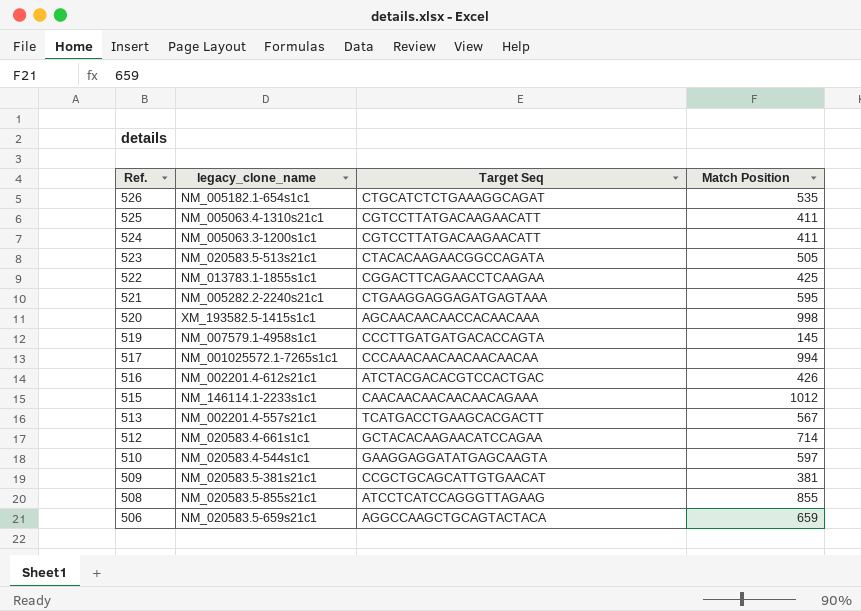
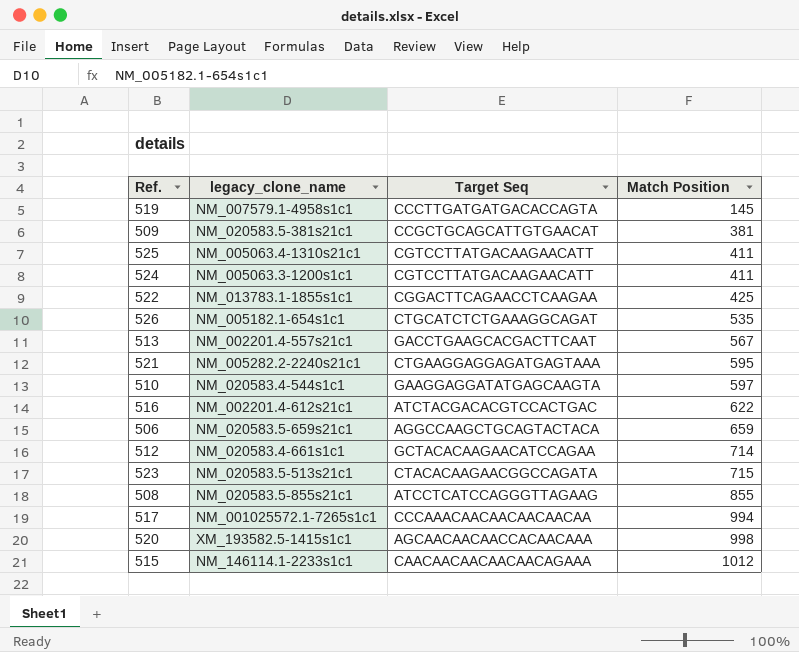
row order: Ref. descending -> Match Position ascending
513 | Target Seq: TCATGACCTGAAGCACGACTT -> GACCTGAAGCACGACTTCAAT
516 | Match Position: 426 -> 622
523 | Match Position: 505 -> 715

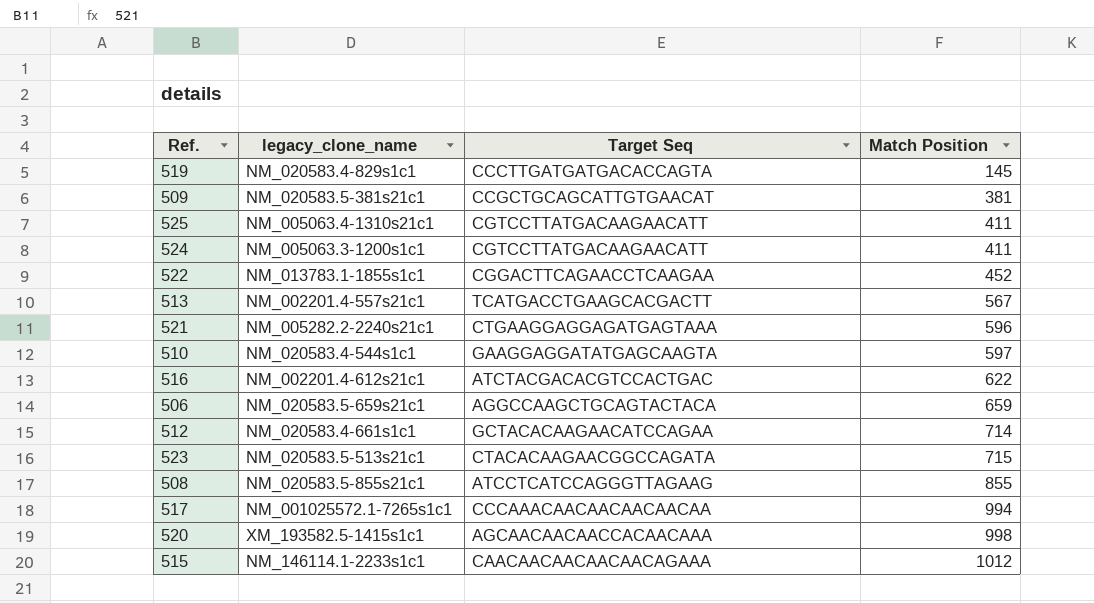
row 526: NM_005182.1-654s1c1 | CTGCATCTCTGAAAGGCAGAT | 535 -> none
519 | legacy_clone_name: NM_007579.1-4958s1c1 -> NM_020583.4-829s1c1
522 | Match Position: 425 -> 452
513 | Target Seq: GACCTGAAGCACGACTTCAAT -> TCATGACCTGAAGCACGACTT
521 | Match Position: 595 -> 596

